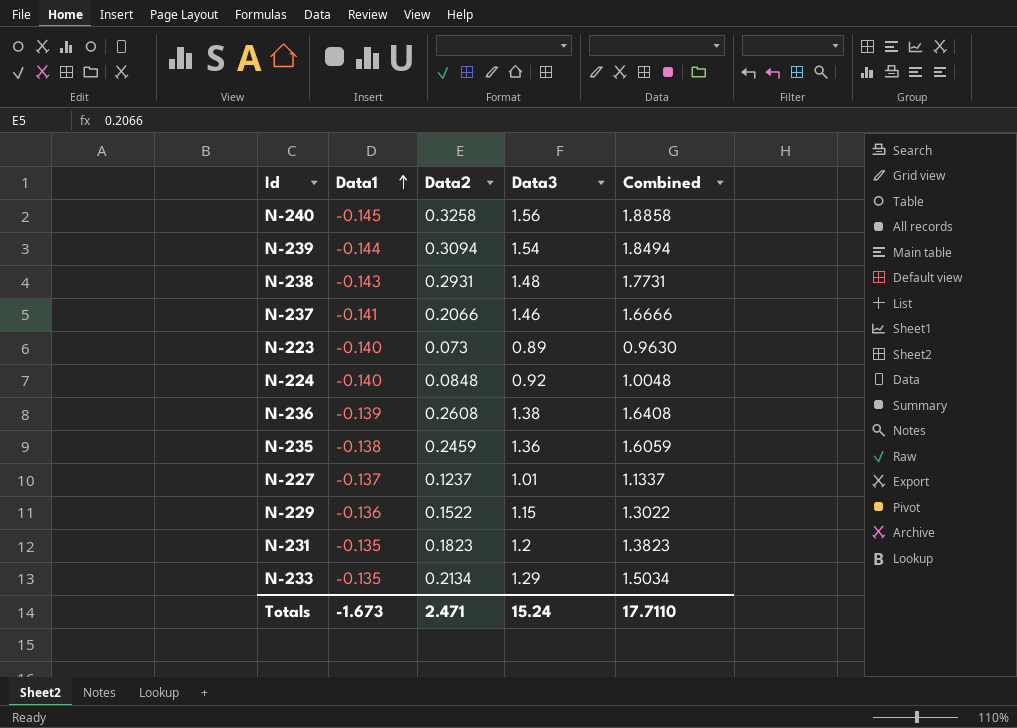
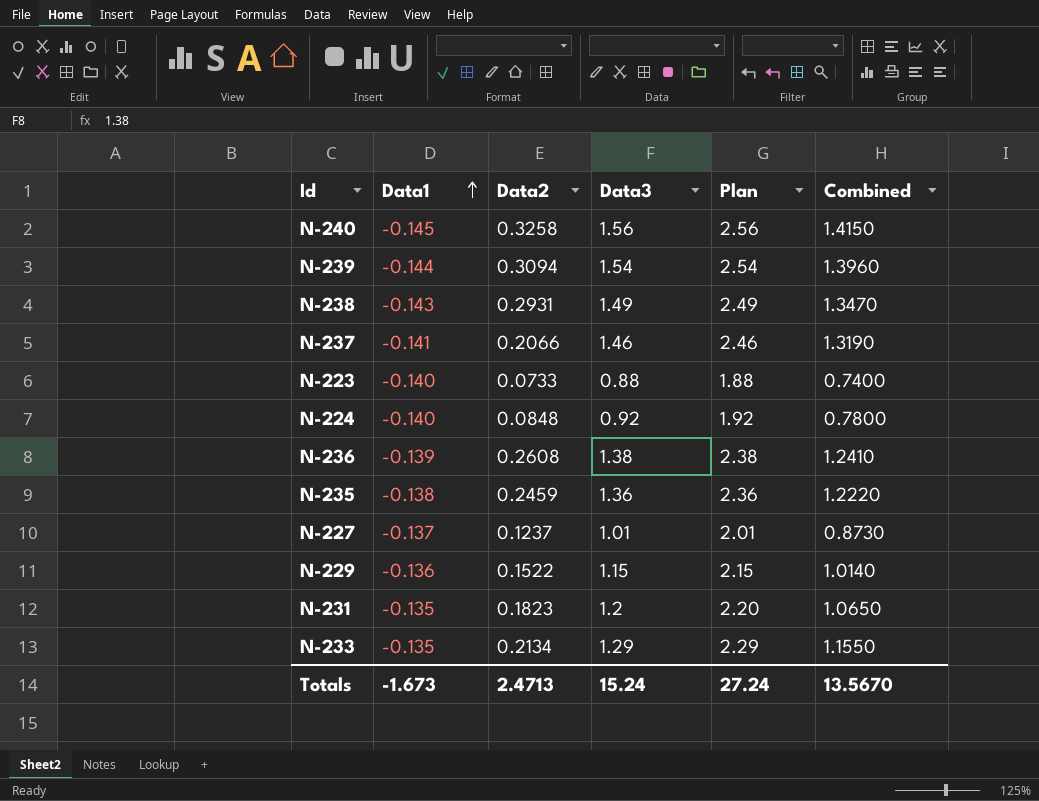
column Plan | formula: none -> [Data3] + 1
column Combined | formula: [Data2] + [Data3] -> [Data1] + [Data3]
N-238 | Data3: 1.48 -> 1.49
N-223 | Data2: 0.073 -> 0.0733
N-223 | Data3: 0.89 -> 0.88
Totals | Data2: 2.471 -> 2.4713
Totals | Combined: 17.7110 -> 13.5670

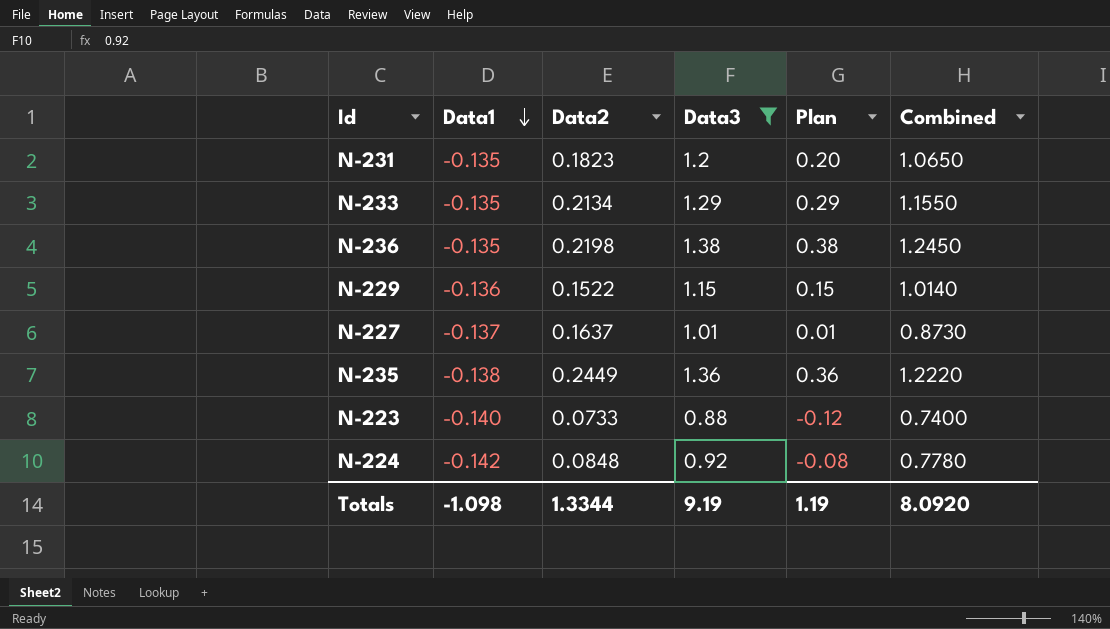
filter: none -> Data3 <= 1.38
row order: Data1 ascending -> Data1 descending
column Plan | formula: [Data3] + 1 -> [Data3] - 1
N-236 | Data1: -0.139 -> -0.135
N-236 | Data2: 0.2608 -> 0.2198
N-236 | Combined: 1.2410 -> 1.2450
N-227 | Data2: 0.1237 -> 0.1637
N-235 | Data2: 0.2459 -> 0.2449
N-224 | Data1: -0.140 -> -0.142
N-224 | Combined: 0.7800 -> 0.7780
Totals | Data1: -1.673 -> -1.098
Totals | Data2: 2.4713 -> 1.3344
Totals | Data3: 15.24 -> 9.19
Totals | Plan: 27.24 -> 1.19
Totals | Combined: 13.5670 -> 8.0920

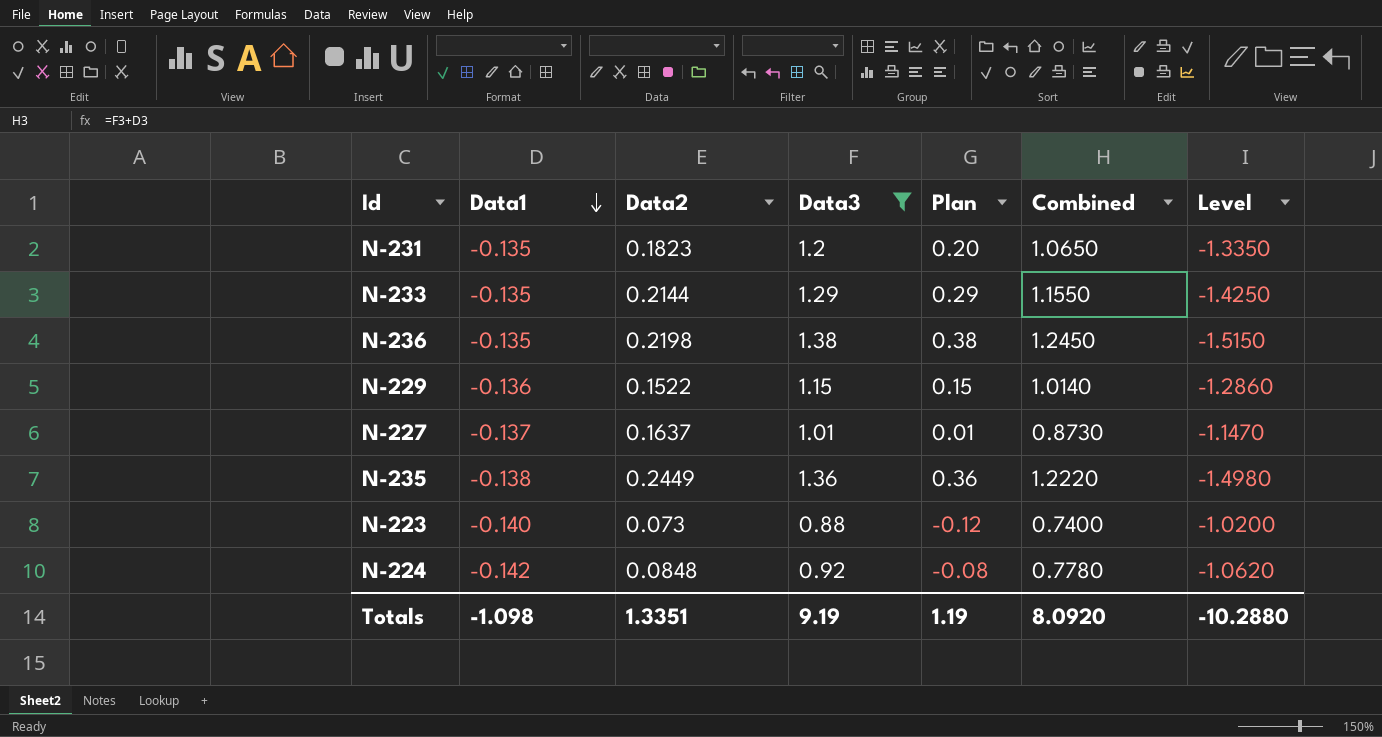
column Level | formula: none -> [Data1] - [Data3]
N-233 | Data2: 0.2134 -> 0.2144
N-223 | Data2: 0.0733 -> 0.073
Totals | Data2: 1.3344 -> 1.3351

